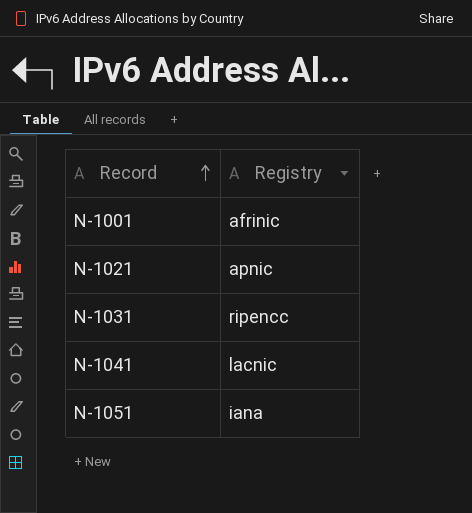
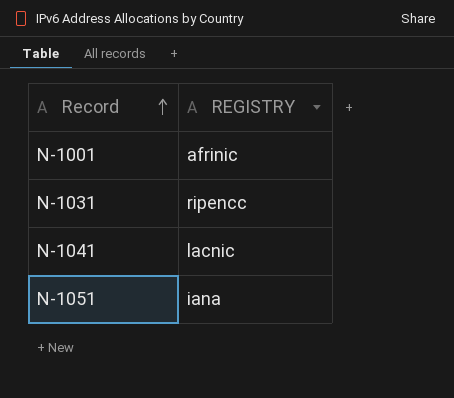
column name: Registry -> REGISTRY
row N-1021: apnic -> none

